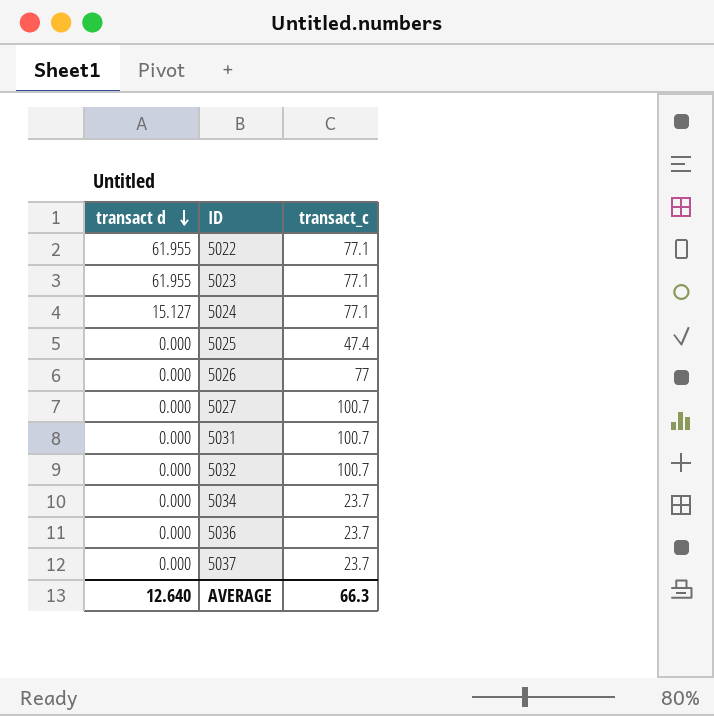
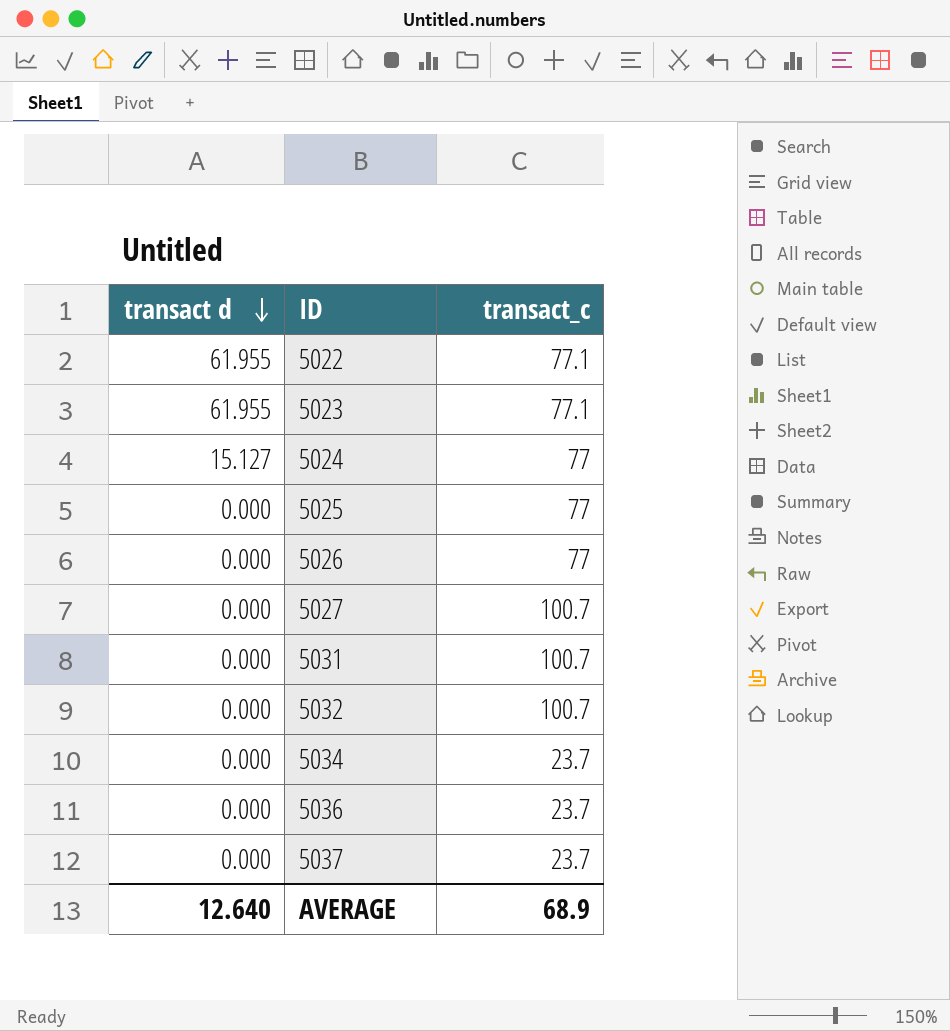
5024 | transact_c: 77.1 -> 77
5025 | transact_c: 47.4 -> 77
AVERAGE | transact_c: 66.3 -> 68.9

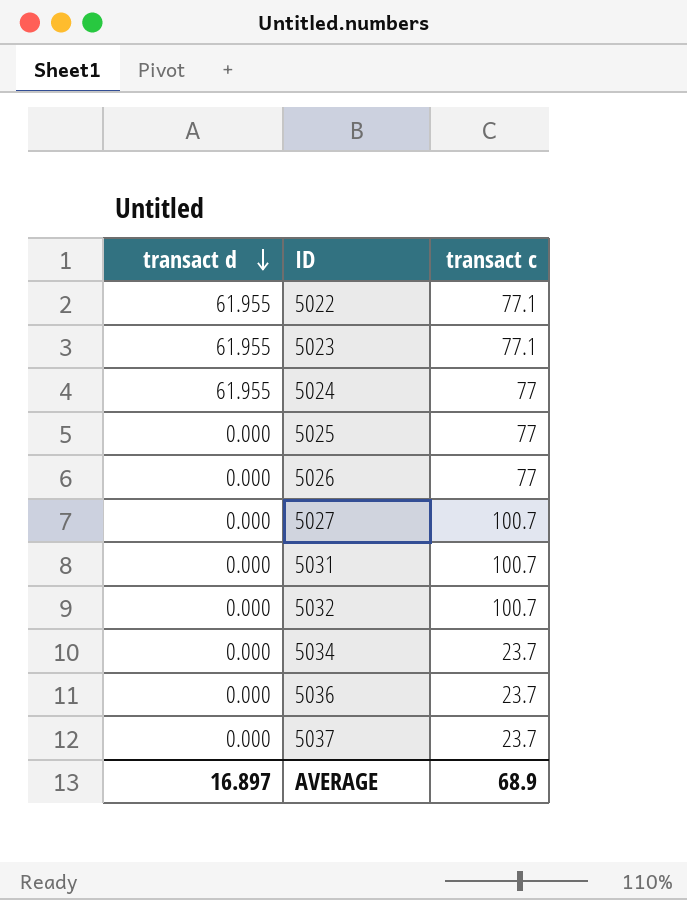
column name: transact_c -> transact c
5024 | transact d: 15.127 -> 61.955
AVERAGE | transact d: 12.640 -> 16.897

